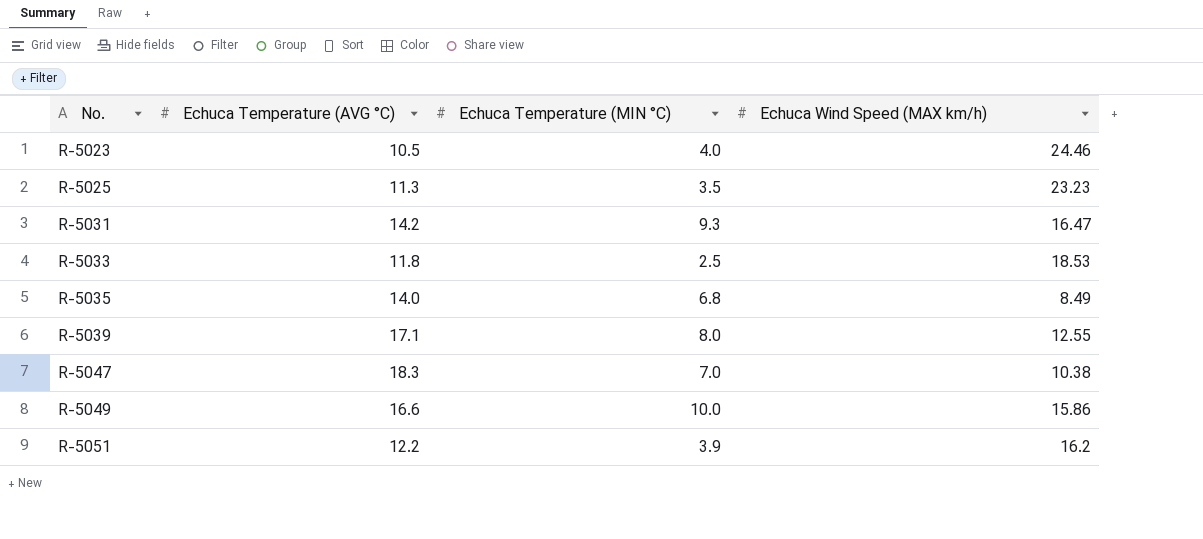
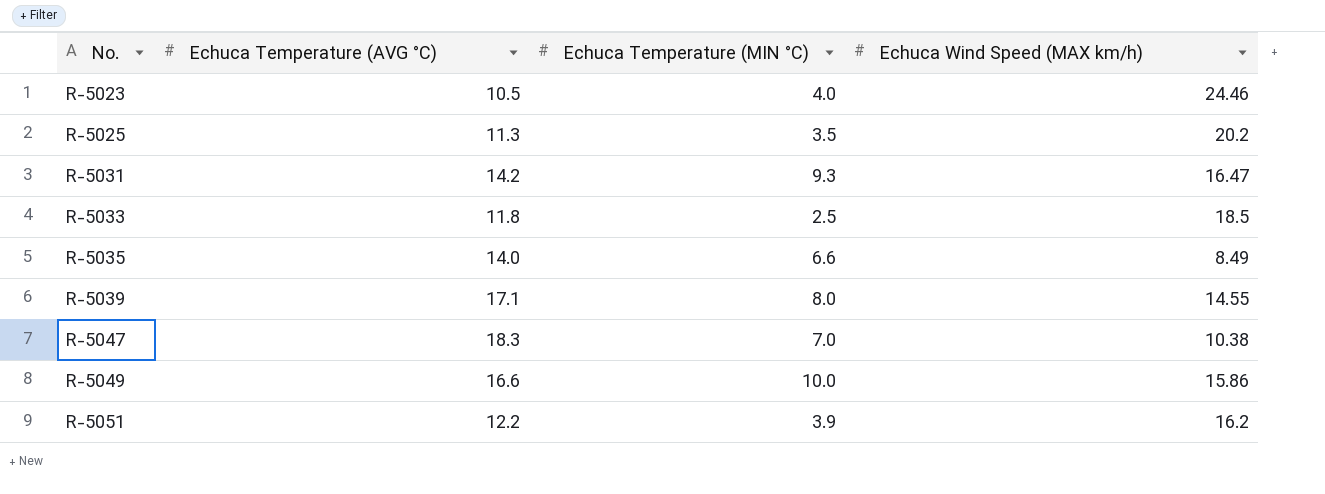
R-5025 | Echuca Wind Speed (MAX km/h): 23.23 -> 20.2
R-5033 | Echuca Wind Speed (MAX km/h): 18.53 -> 18.5
R-5035 | Echuca Temperature (MIN °C): 6.8 -> 6.6
R-5039 | Echuca Wind Speed (MAX km/h): 12.55 -> 14.55

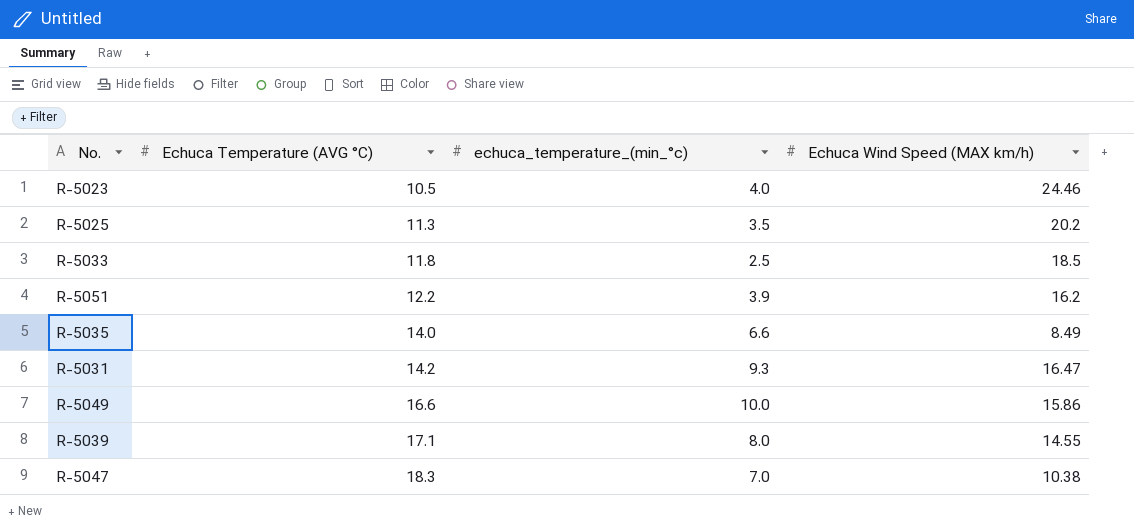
row order: No. ascending -> Echuca Temperature (AVG °C) ascending
column name: Echuca Temperature (MIN °C) -> echuca_temperature_(min_°c)

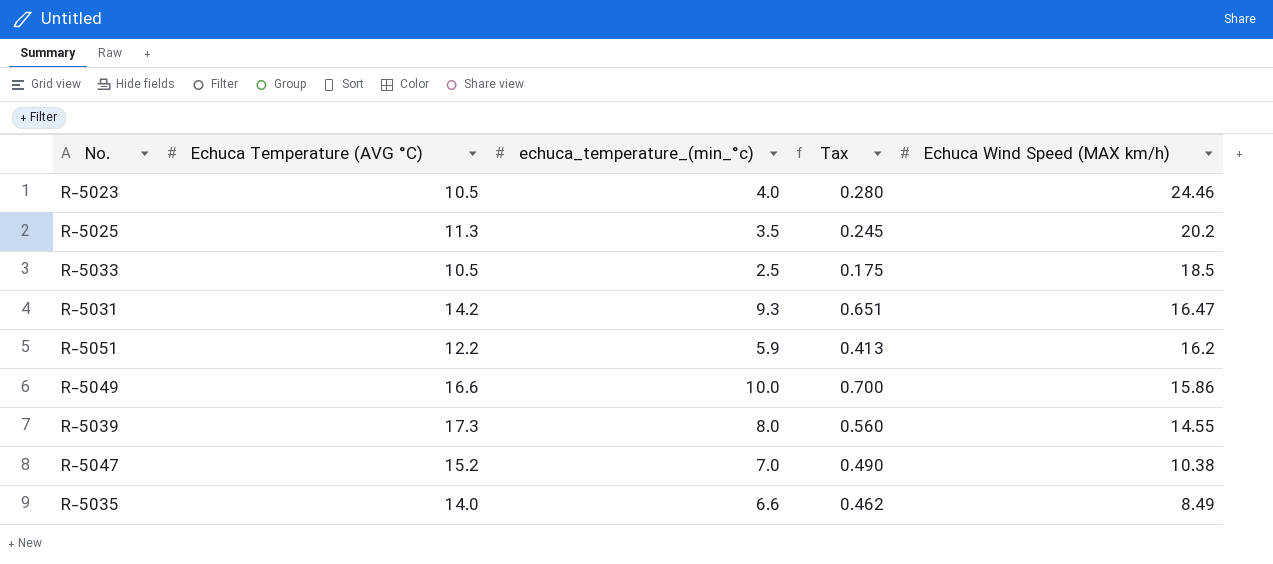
row order: Echuca Temperature (AVG °C) ascending -> Echuca Wind Speed (MAX km/h) descending
column Tax | formula: none -> [echuca_temperature_(min_°c)] * 0.07
R-5033 | Echuca Temperature (AVG °C): 11.8 -> 10.5
R-5051 | echuca_temperature_(min_°c): 3.9 -> 5.9
R-5039 | Echuca Temperature (AVG °C): 17.1 -> 17.3
R-5047 | Echuca Temperature (AVG °C): 18.3 -> 15.2

